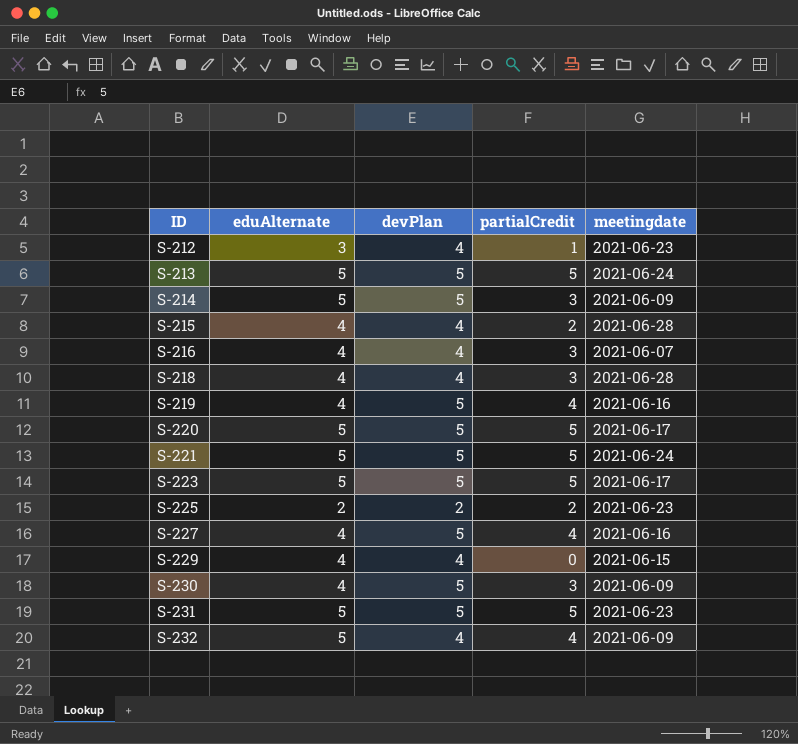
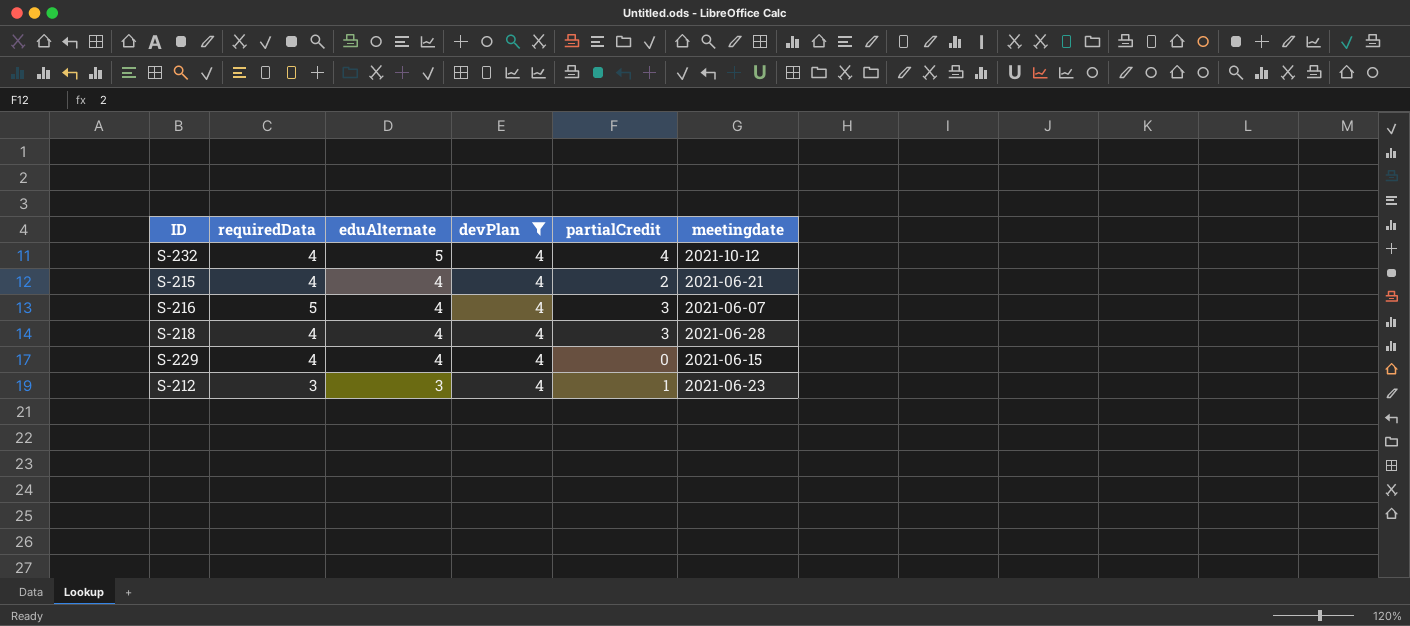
filter: none -> devPlan = 4
row order: ID ascending -> eduAlternate descending
column requiredData | position: none -> 2
S-232 | meetingdate: 2021-06-09 -> 2021-10-12
S-215 | meetingdate: 2021-06-28 -> 2021-06-21

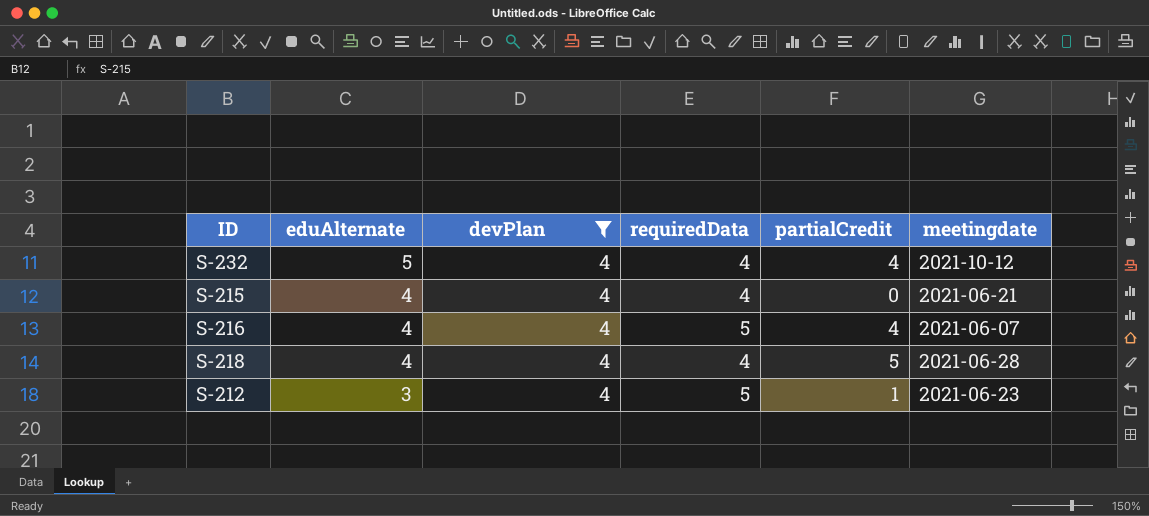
column requiredData | position: 2 -> 4
row S-229: 4 | 4 | 4 | 0 | 2021-06-15 -> none
S-215 | partialCredit: 2 -> 0
S-216 | partialCredit: 3 -> 4
S-218 | partialCredit: 3 -> 5
S-212 | requiredData: 3 -> 5

